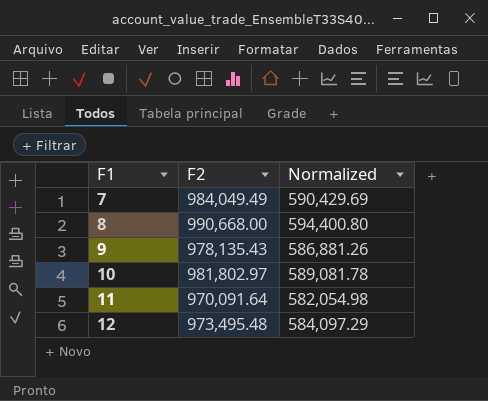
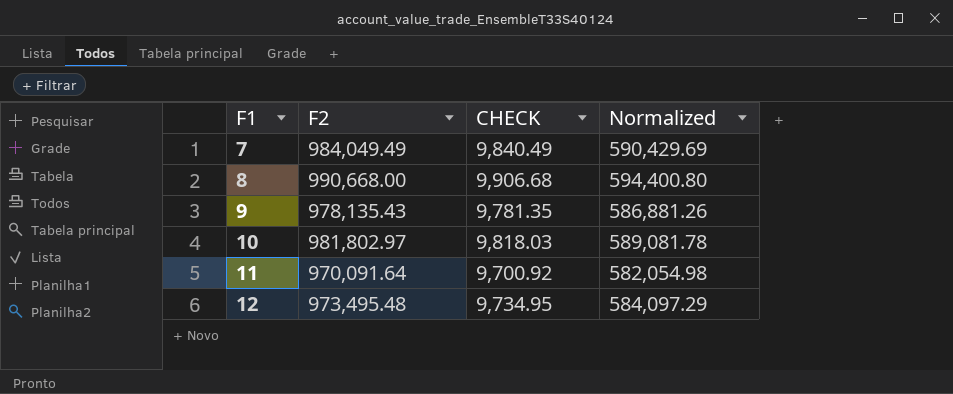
column CHECK | formula: none -> [F2] * 0.01

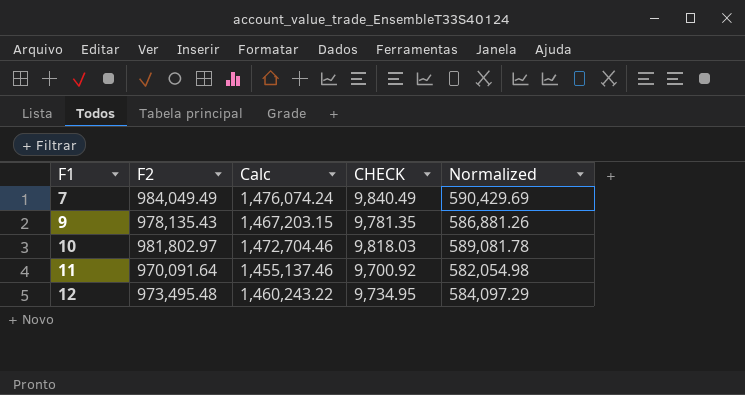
column Calc | formula: none -> [F2] * 1.5
row 8: 990,668.00 | 9,906.68 | 594,400.80 -> none

